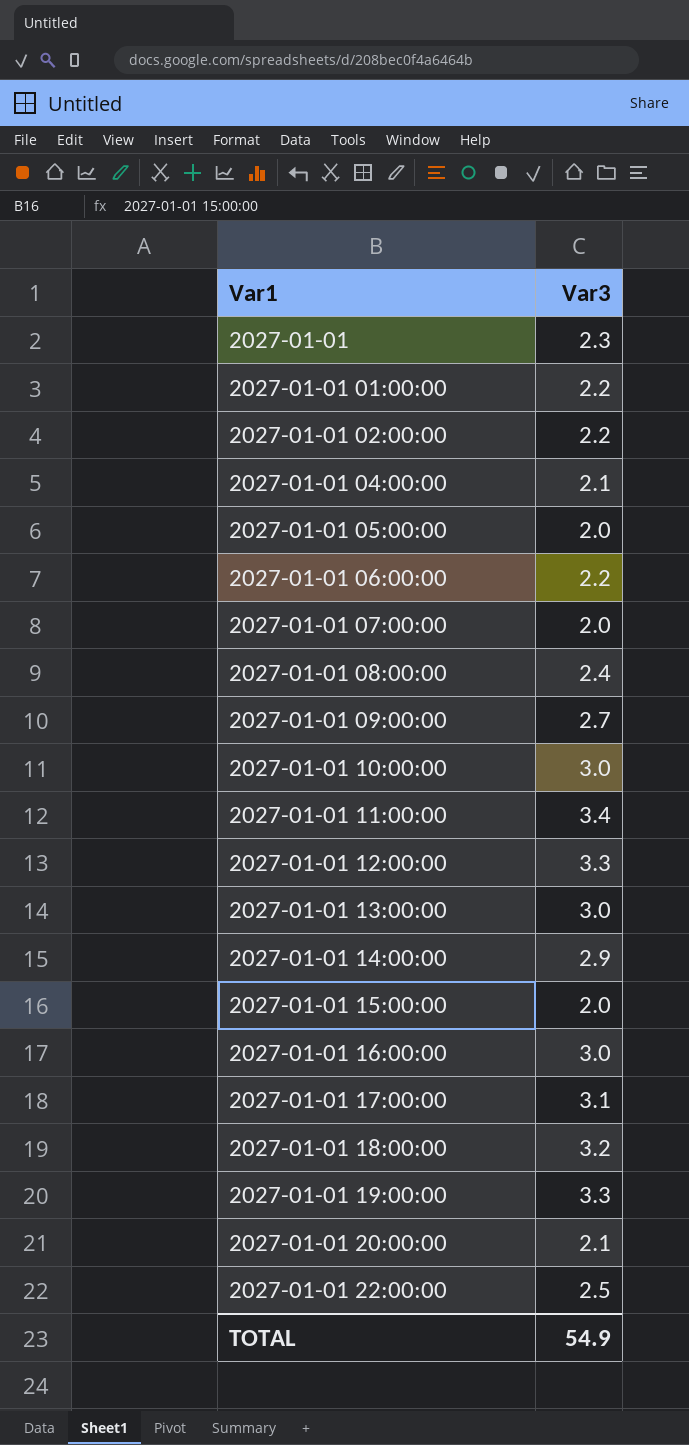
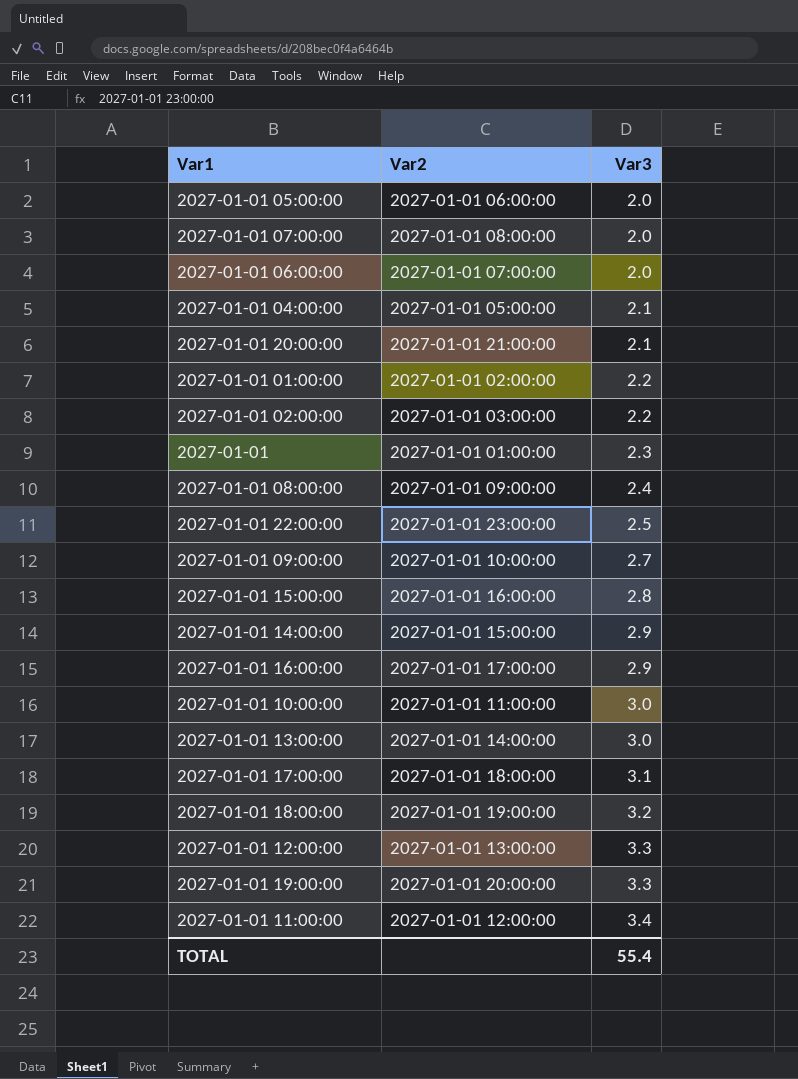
row order: Var1 ascending -> Var3 ascending
column Var2 | position: none -> 2
2027-01-01 06:00:00 | Var3: 2.2 -> 2.0
2027-01-01 15:00:00 | Var3: 2.0 -> 2.8
2027-01-01 16:00:00 | Var3: 3.0 -> 2.9
TOTAL | Var3: 54.9 -> 55.4

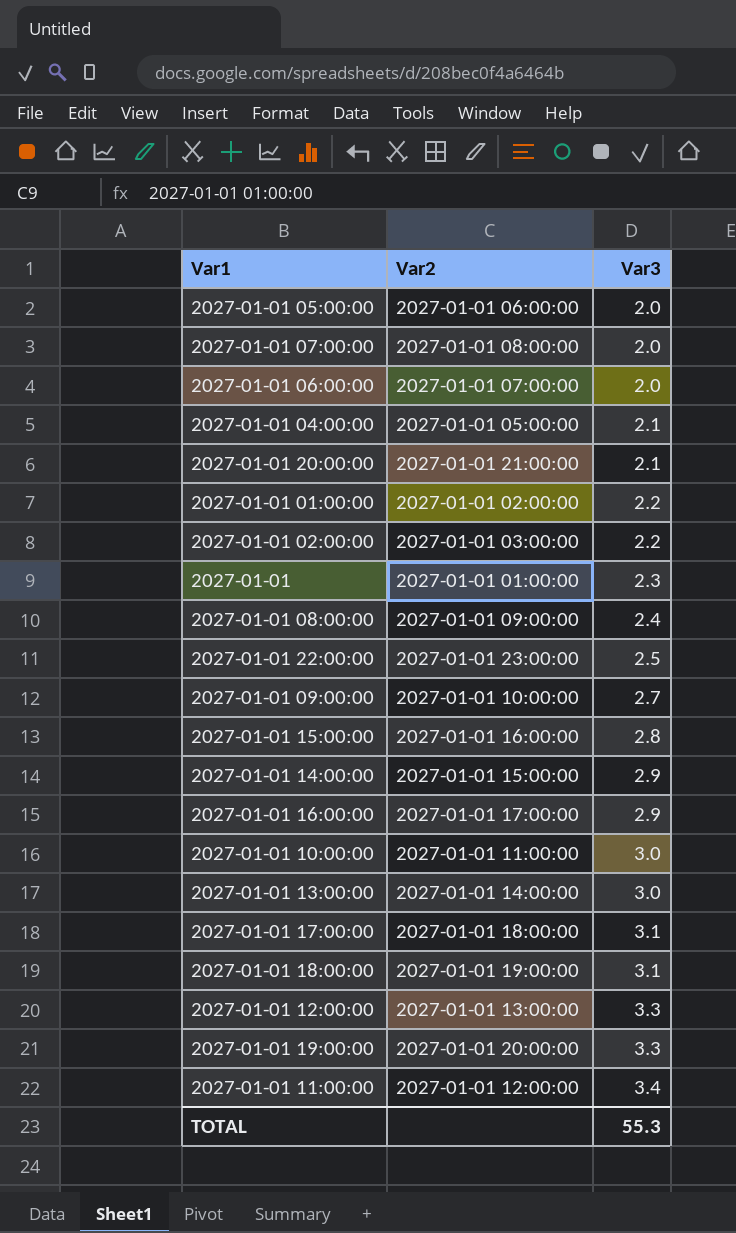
2027-01-01 18:00:00 | Var3: 3.2 -> 3.1
TOTAL | Var3: 55.4 -> 55.3

